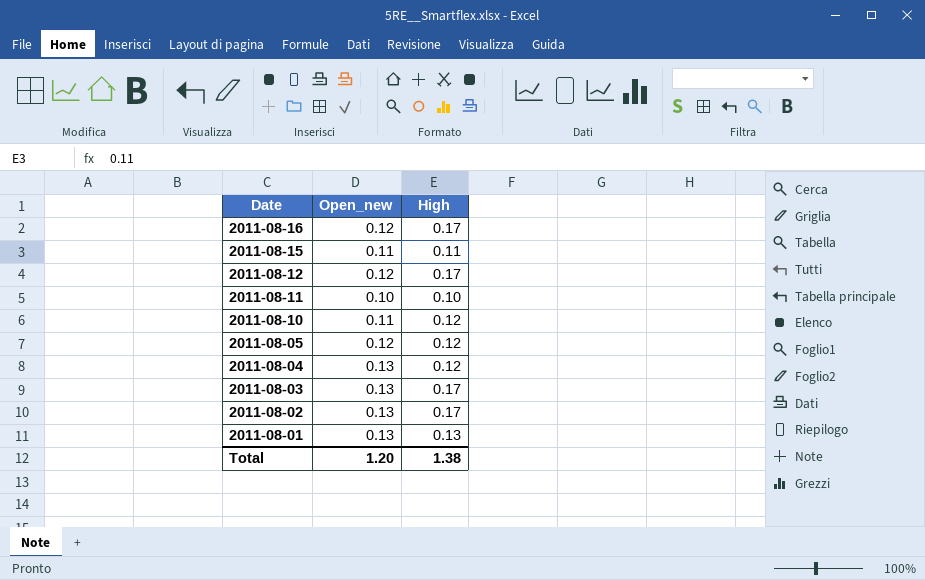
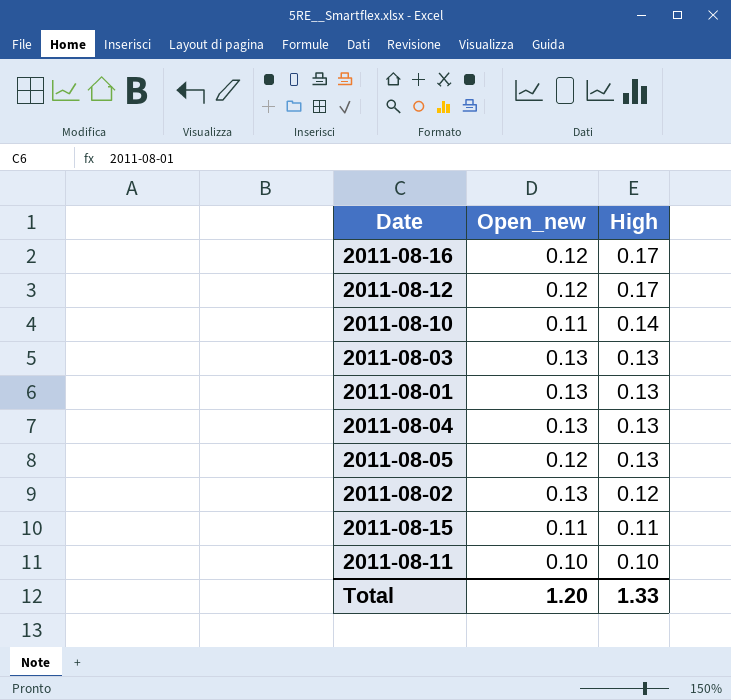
row order: Date descending -> High descending
2011-08-10 | High: 0.12 -> 0.14
2011-08-03 | High: 0.17 -> 0.13
2011-08-04 | High: 0.12 -> 0.13
2011-08-05 | High: 0.12 -> 0.13
2011-08-02 | High: 0.17 -> 0.12
Total | High: 1.38 -> 1.33

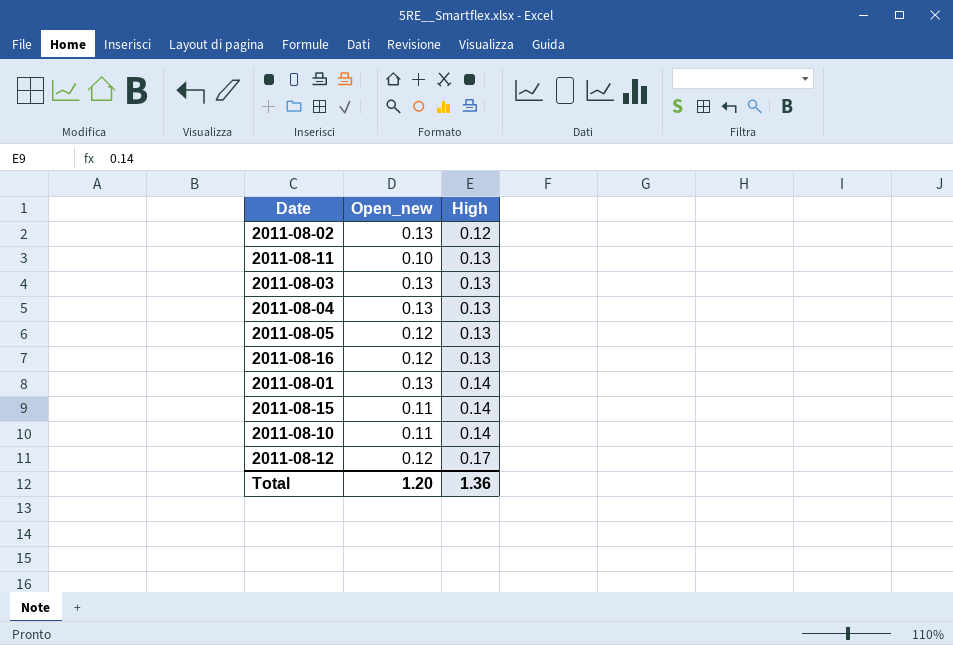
row order: High descending -> High ascending
2011-08-11 | High: 0.10 -> 0.13
2011-08-16 | High: 0.17 -> 0.13
2011-08-01 | High: 0.13 -> 0.14
2011-08-15 | High: 0.11 -> 0.14
Total | High: 1.33 -> 1.36

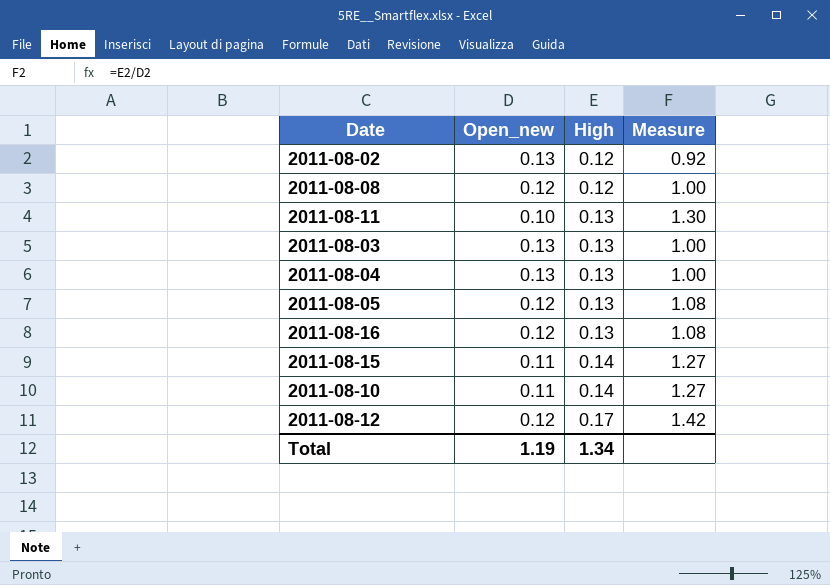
column Measure | formula: none -> [High] / [Open_new]
row 2011-08-01: 0.13 | 0.14 -> none
row 2011-08-08: none -> 0.12 | 0.12 | 1.00
Total | Open_new: 1.20 -> 1.19
Total | High: 1.36 -> 1.34

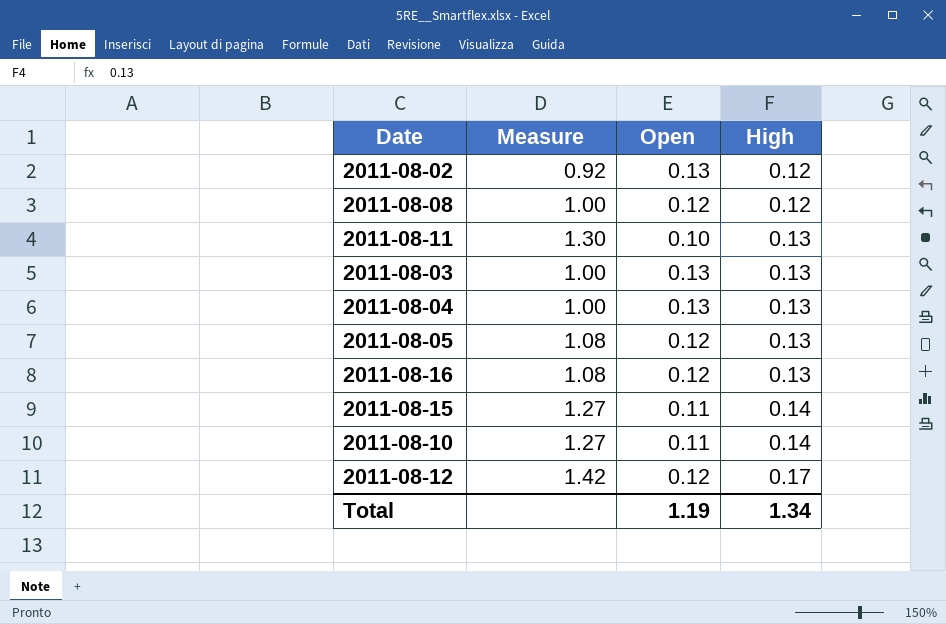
column Measure | position: 4 -> 2
column name: Open_new -> Open

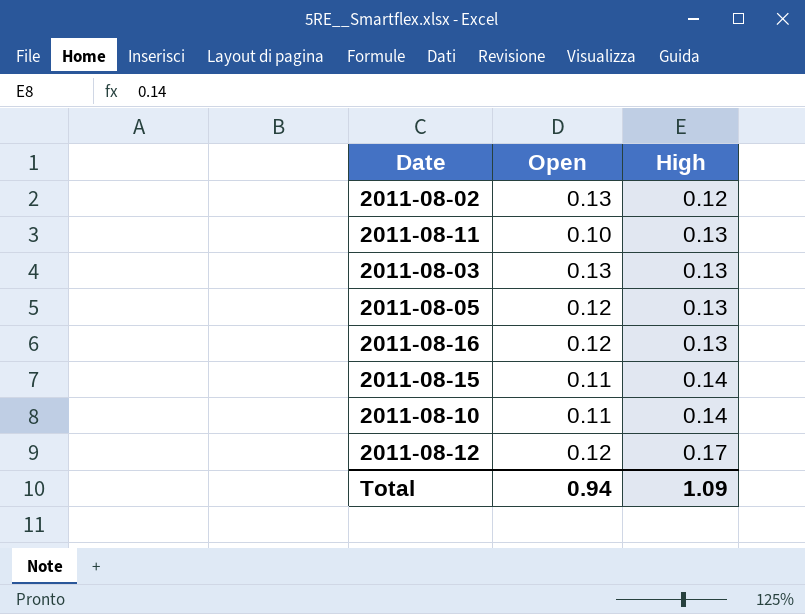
column Measure | formula: [High] / [Open] -> none
row 2011-08-08: 1.00 | 0.12 | 0.12 -> none
row 2011-08-04: 1.00 | 0.13 | 0.13 -> none
Total | Open: 1.19 -> 0.94
Total | High: 1.34 -> 1.09

